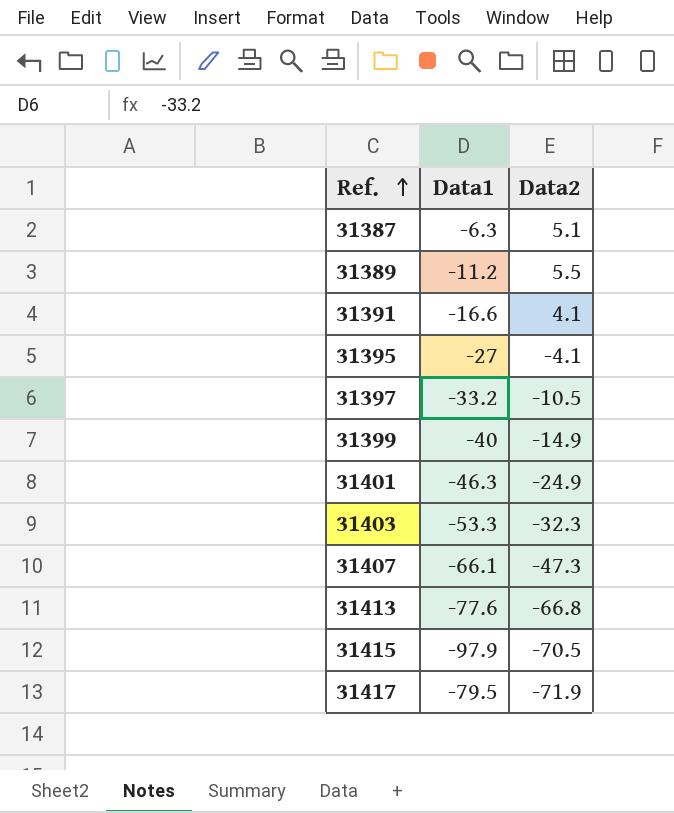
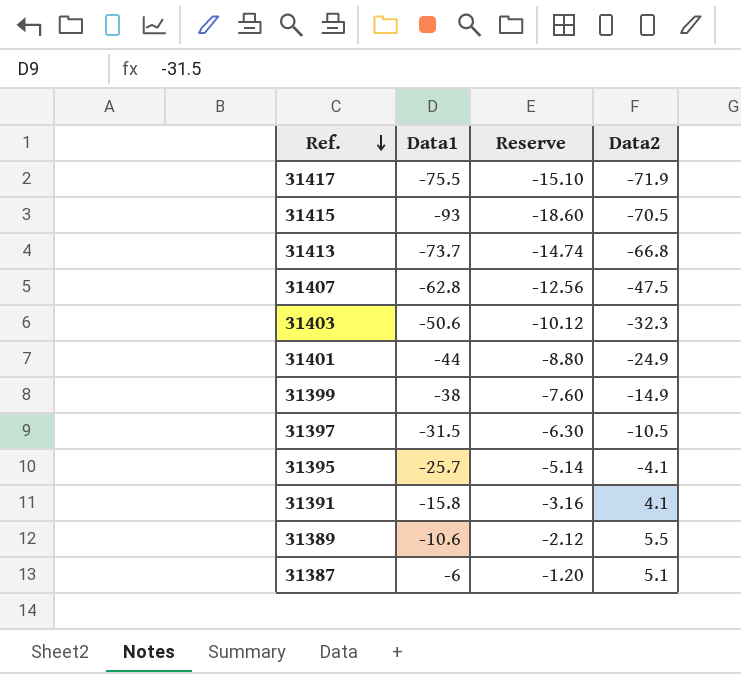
row order: Ref. ascending -> Ref. descending
column Reserve | formula: none -> [Data1] * 0.2
31417 | Data1: -79.5 -> -75.5
31415 | Data1: -97.9 -> -93
31413 | Data1: -77.6 -> -73.7
31407 | Data1: -66.1 -> -62.8
31407 | Data2: -47.3 -> -47.5
31403 | Data1: -53.3 -> -50.6
31401 | Data1: -46.3 -> -44
31399 | Data1: -40 -> -38
31397 | Data1: -33.2 -> -31.5
31395 | Data1: -27 -> -25.7
31391 | Data1: -16.6 -> -15.8
31389 | Data1: -11.2 -> -10.6
31387 | Data1: -6.3 -> -6

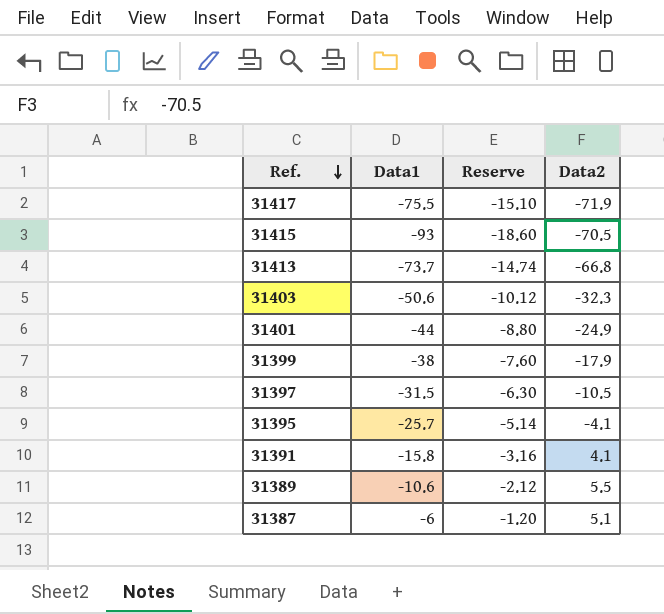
row 31407: -62.8 | -12.56 | -47.5 -> none
31399 | Data2: -14.9 -> -17.9

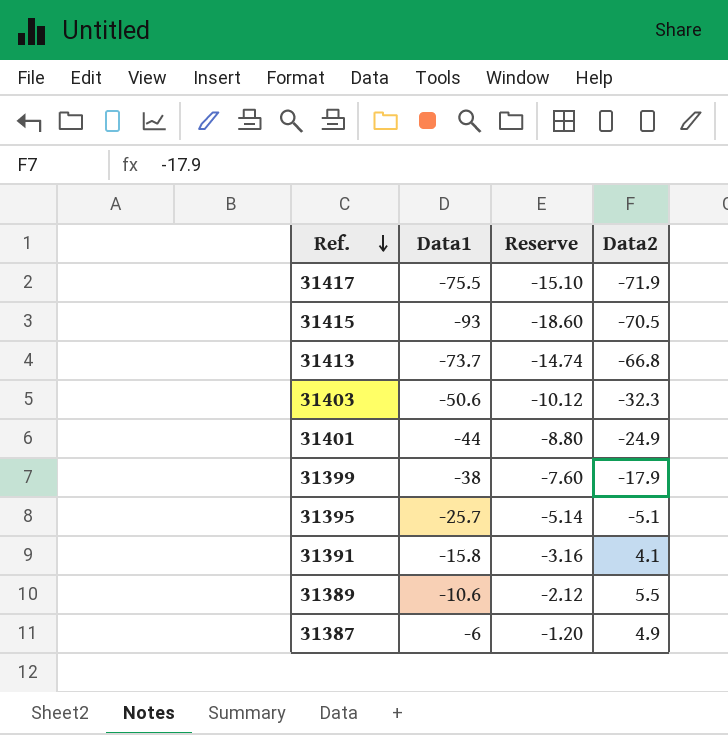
row 31397: -31.5 | -6.30 | -10.5 -> none
31395 | Data2: -4.1 -> -5.1
31387 | Data2: 5.1 -> 4.9

